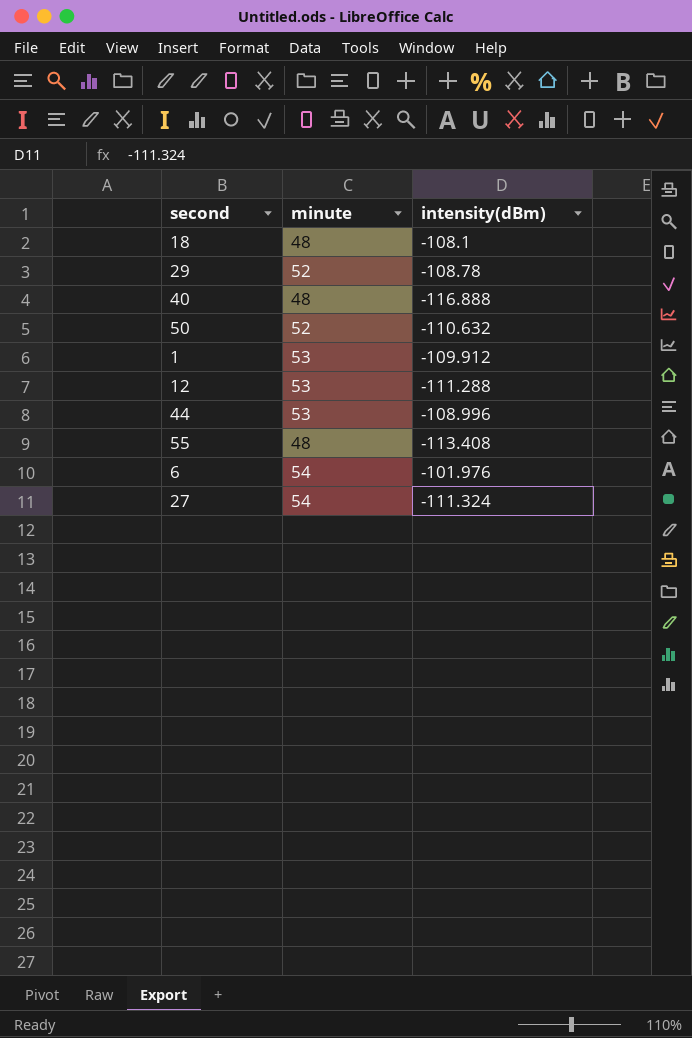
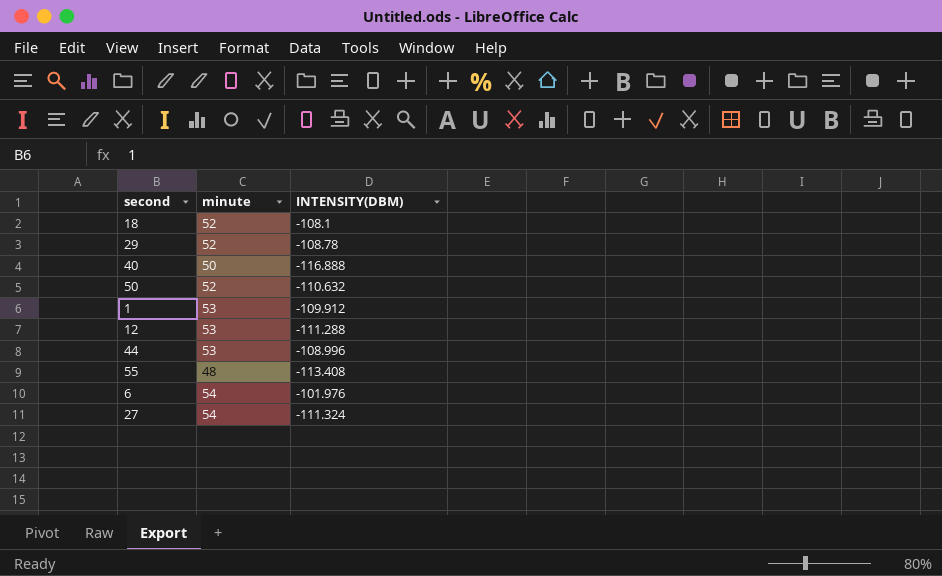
column name: intensity(dBm) -> INTENSITY(DBM)
18 | minute: 48 -> 52
40 | minute: 48 -> 50

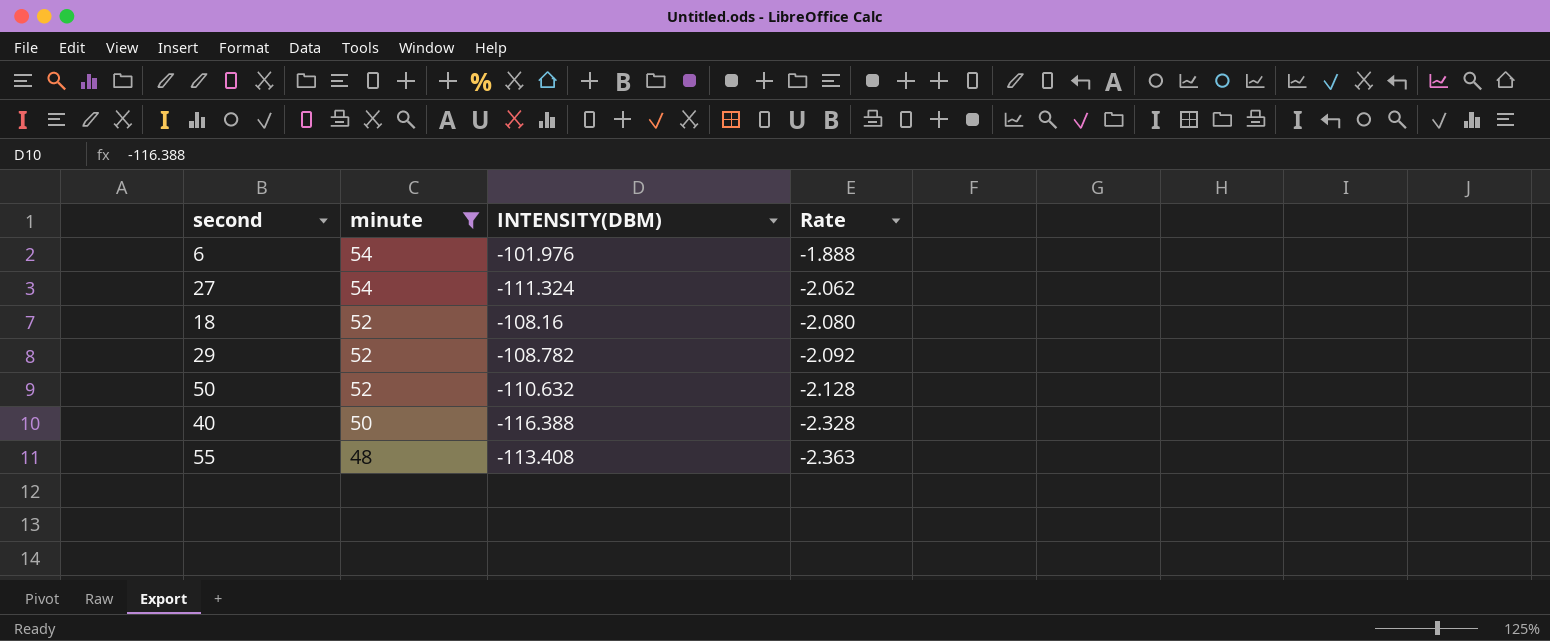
filter: none -> minute != 53
row order: none -> minute descending
column Rate | formula: none -> [INTENSITY(DBM)] / [minute]
18 | INTENSITY(DBM): -108.1 -> -108.16
29 | INTENSITY(DBM): -108.78 -> -108.782
40 | INTENSITY(DBM): -116.888 -> -116.388

